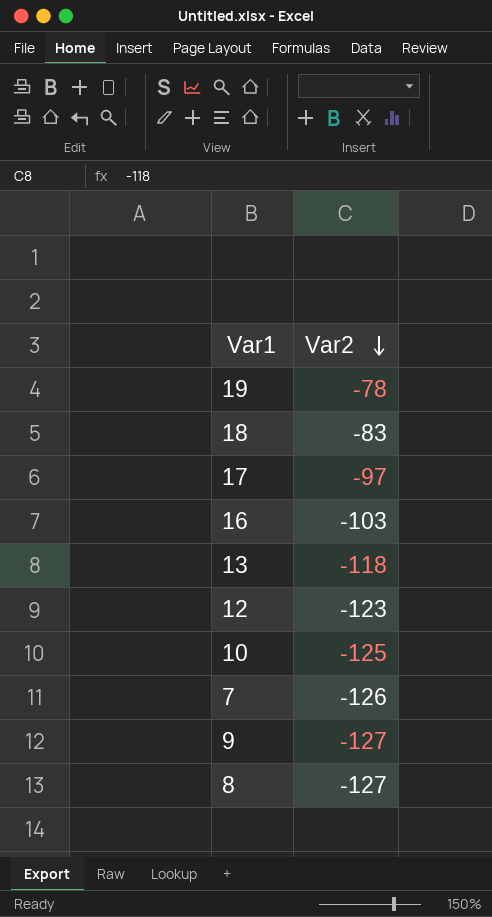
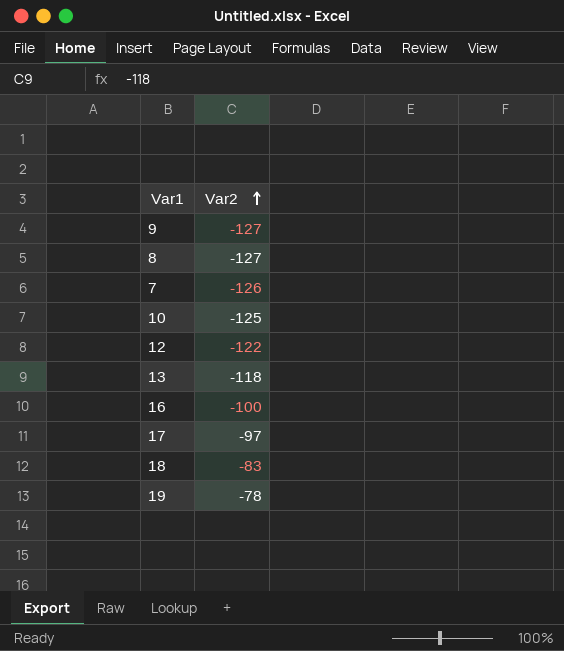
row order: Var2 descending -> Var2 ascending
12 | Var2: -123 -> -122
16 | Var2: -103 -> -100

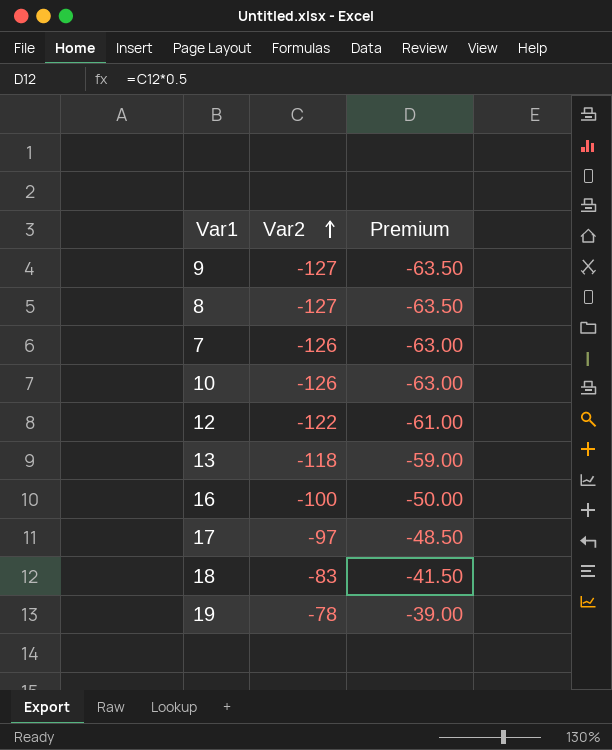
column Premium | formula: none -> [Var2] * 0.5
10 | Var2: -125 -> -126

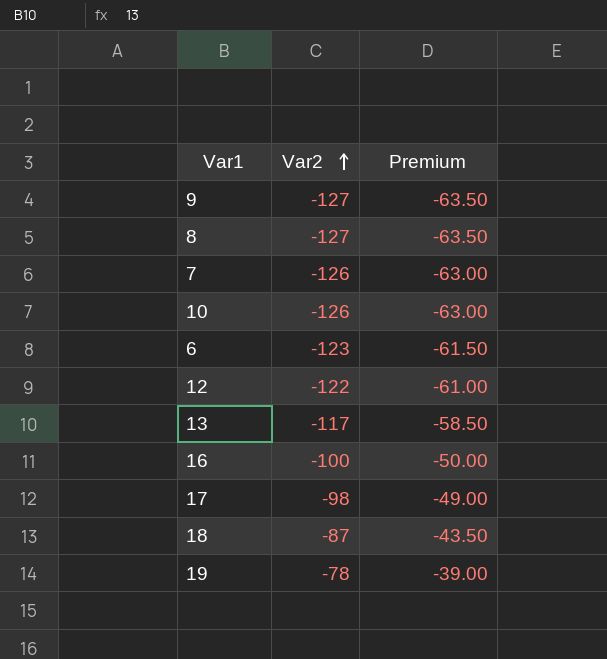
row 6: none -> -123 | -61.50
13 | Var2: -118 -> -117
13 | Premium: -59.00 -> -58.50
17 | Var2: -97 -> -98
17 | Premium: -48.50 -> -49.00
18 | Var2: -83 -> -87
18 | Premium: -41.50 -> -43.50

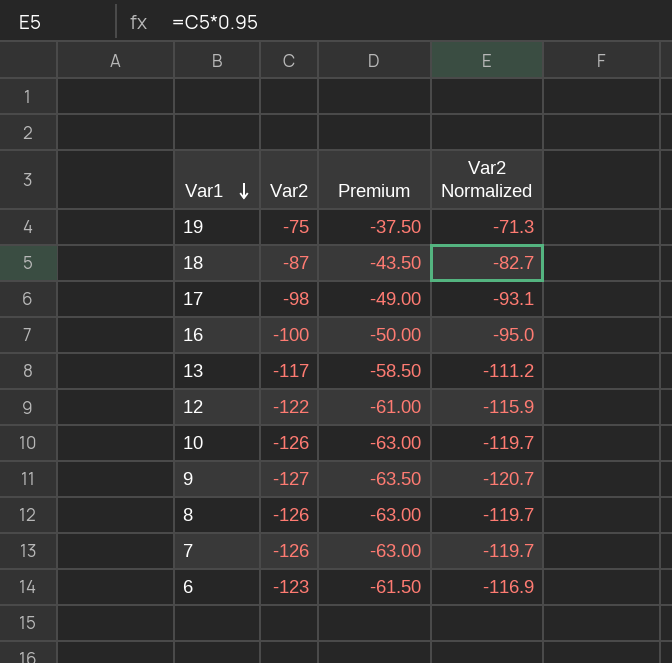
row order: Var2 ascending -> Var1 descending
column Var2 Normalized | formula: none -> [Var2] * 0.95
19 | Var2: -78 -> -75
19 | Premium: -39.00 -> -37.50
8 | Var2: -127 -> -126
8 | Premium: -63.50 -> -63.00

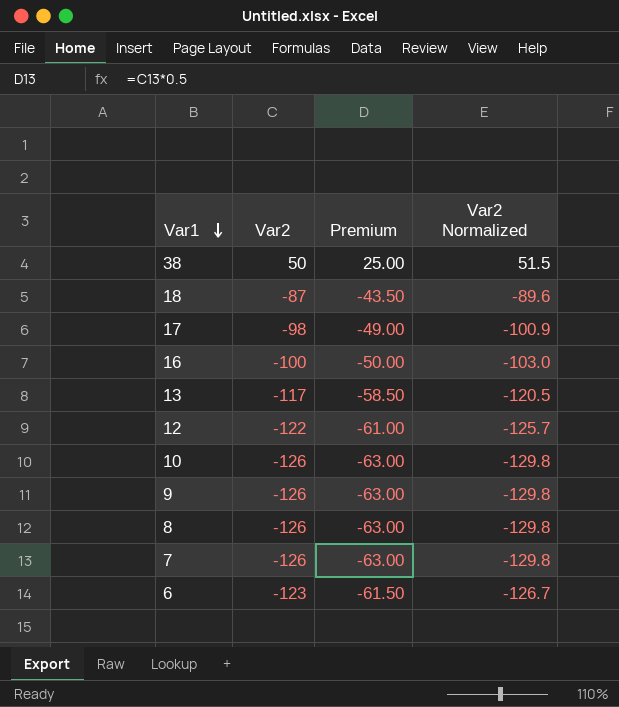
column Var2 Normalized | formula: [Var2] * 0.95 -> [Var2] * 1.03
row 19: -75 | -37.50 | -71.3 -> none
row 38: none -> 50 | 25.00 | 51.5
9 | Var2: -127 -> -126
9 | Premium: -63.50 -> -63.00

